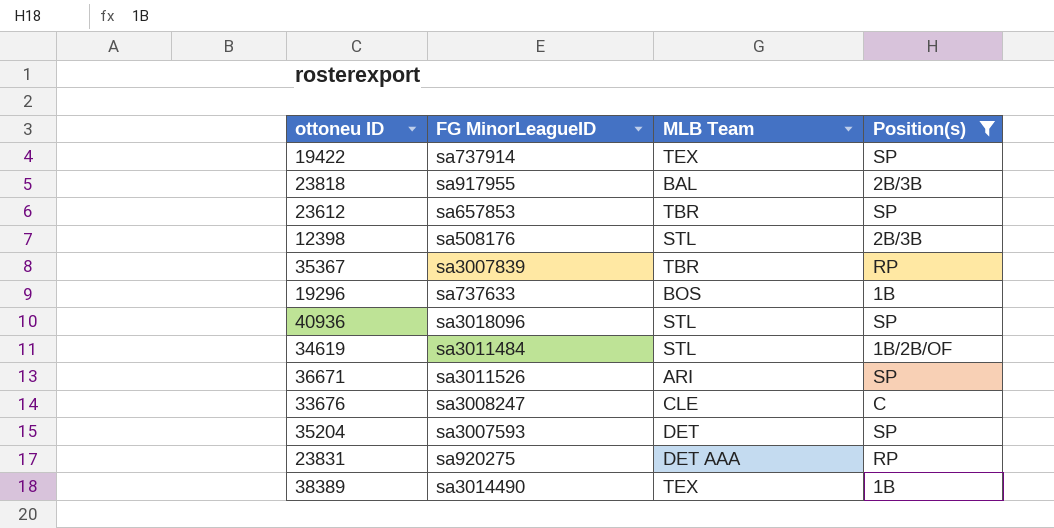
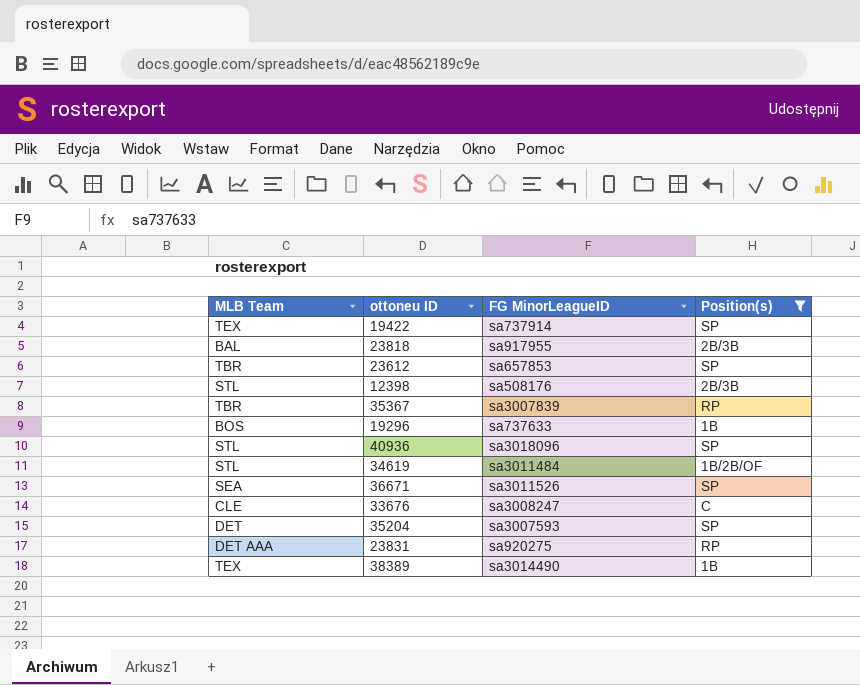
column MLB Team | position: 3 -> 1
36671 | MLB Team: ARI -> SEA

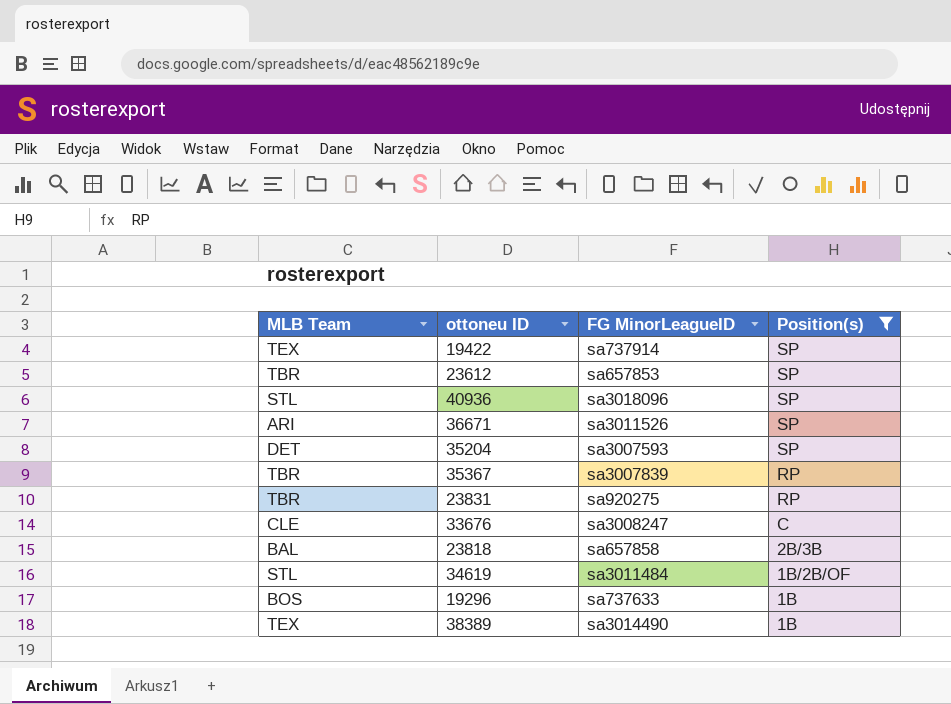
row order: none -> Position(s) descending
row 12398: STL | sa508176 | 2B/3B -> none
36671 | MLB Team: SEA -> ARI
23831 | MLB Team: DET AAA -> TBR
23818 | FG MinorLeagueID: sa917955 -> sa657858

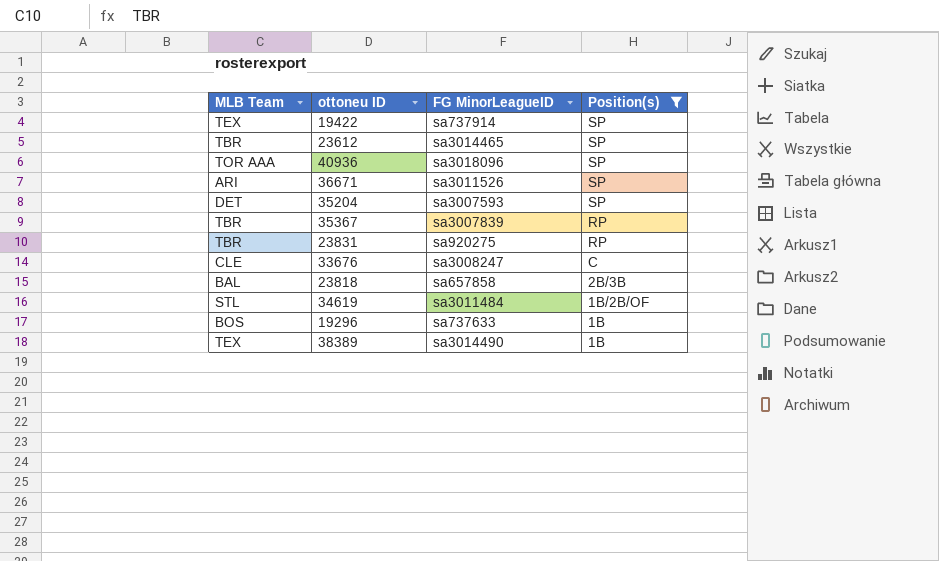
23612 | FG MinorLeagueID: sa657853 -> sa3014465
40936 | MLB Team: STL -> TOR AAA

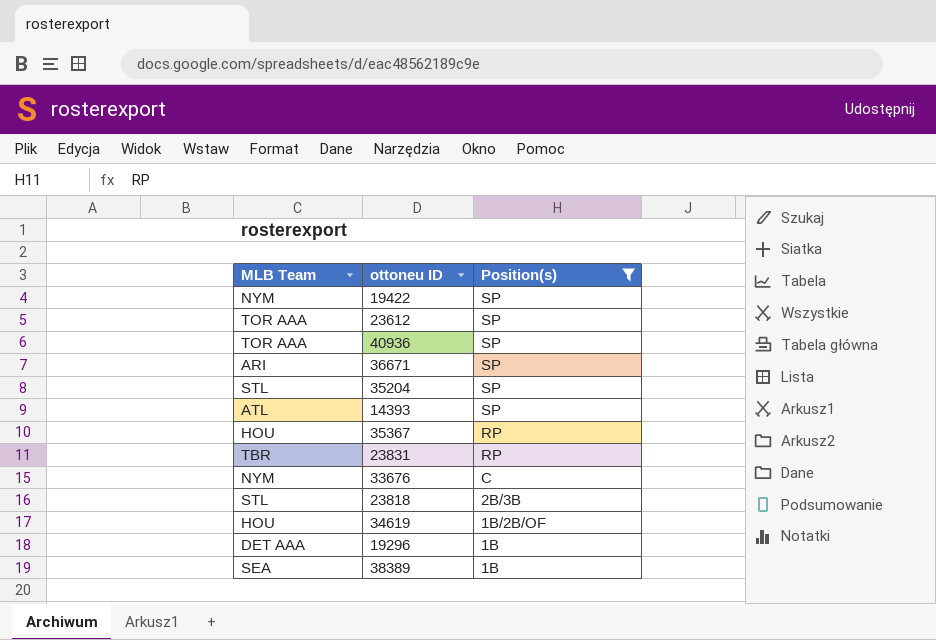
column FG MinorLeagueID | position: 3 -> none
19422 | MLB Team: TEX -> NYM
23612 | MLB Team: TBR -> TOR AAA
35204 | MLB Team: DET -> STL
row 14393: none -> ATL | SP
35367 | MLB Team: TBR -> HOU
33676 | MLB Team: CLE -> NYM
23818 | MLB Team: BAL -> STL
34619 | MLB Team: STL -> HOU
19296 | MLB Team: BOS -> DET AAA
38389 | MLB Team: TEX -> SEA

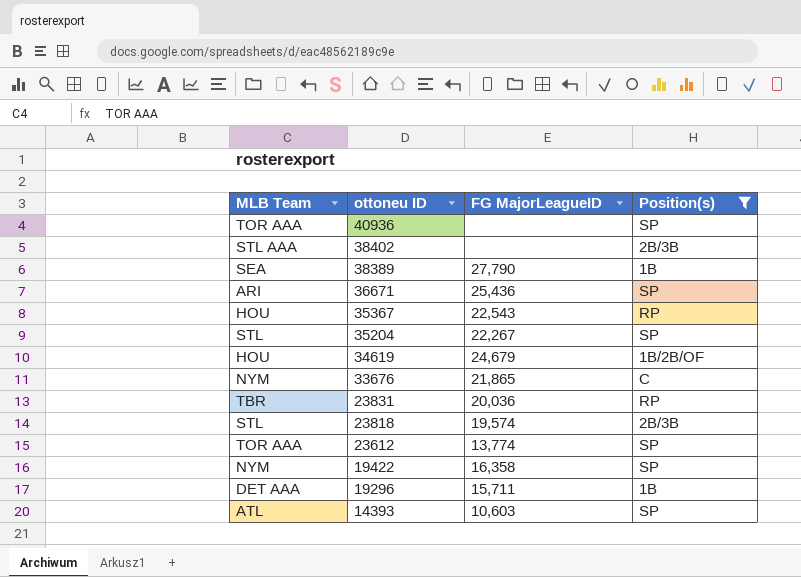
row order: Position(s) descending -> ottoneu ID descending
column FG MajorLeagueID | position: none -> 3
row 38402: none -> STL AAA | none | 2B/3B

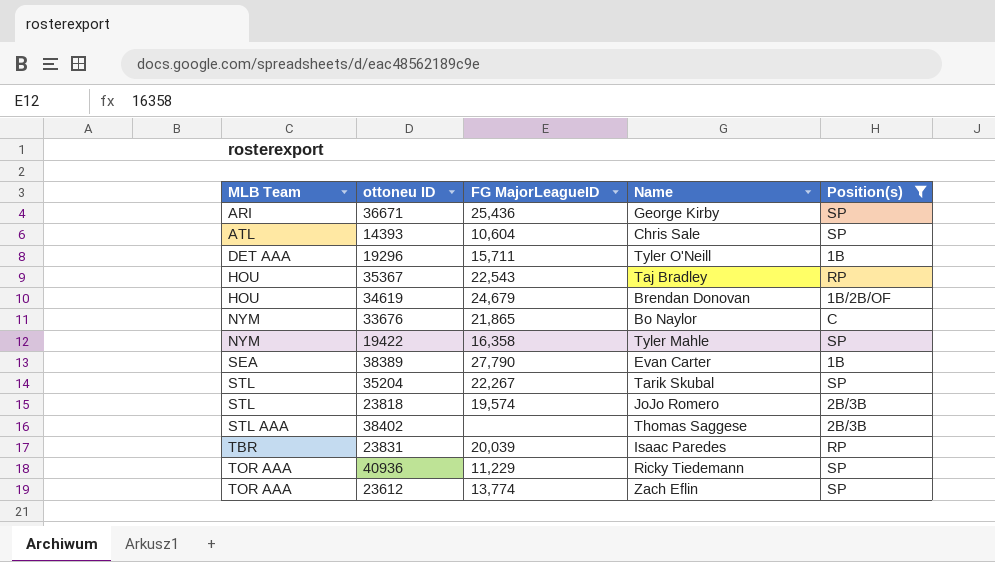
row order: ottoneu ID descending -> MLB Team ascending
column Name | position: none -> 4
14393 | FG MajorLeagueID: 10,603 -> 10,604
23831 | FG MajorLeagueID: 20,036 -> 20,039
40936 | FG MajorLeagueID: none -> 11,229

